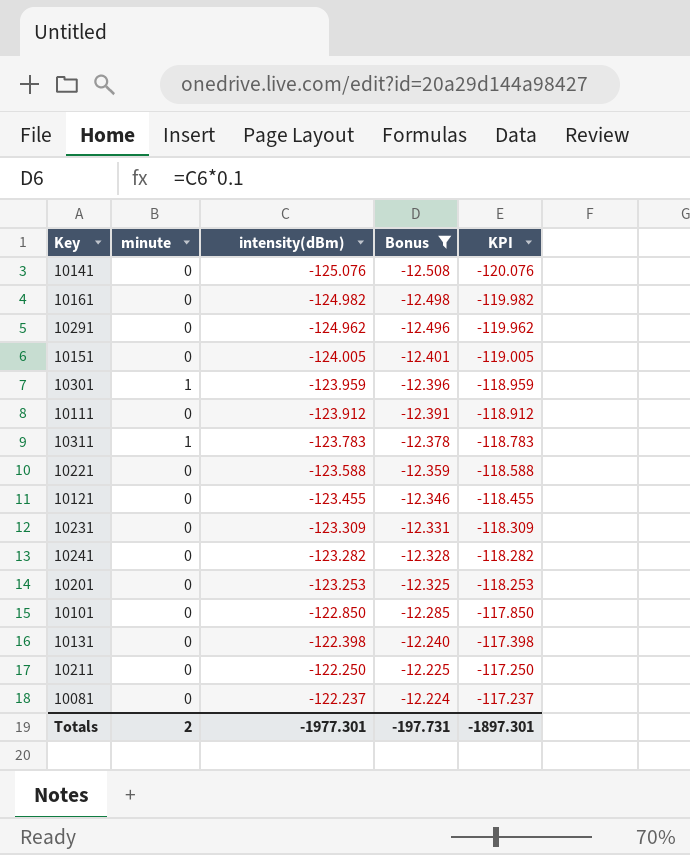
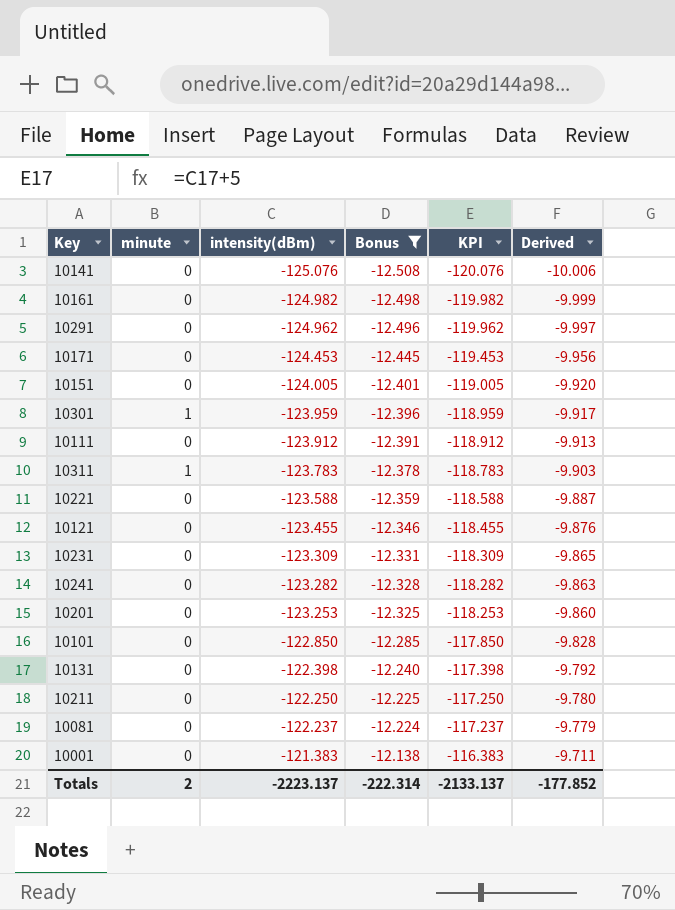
column Derived | formula: none -> [intensity(dBm)] * 0.08
row 10171: none -> 0 | -124.453 | -12.445 | -119.453 | -9.956
row 10001: none -> 0 | -121.383 | -12.138 | -116.383 | -9.711
Totals | intensity(dBm): -1977.301 -> -2223.137
Totals | Bonus: -197.731 -> -222.314
Totals | KPI: -1897.301 -> -2133.137

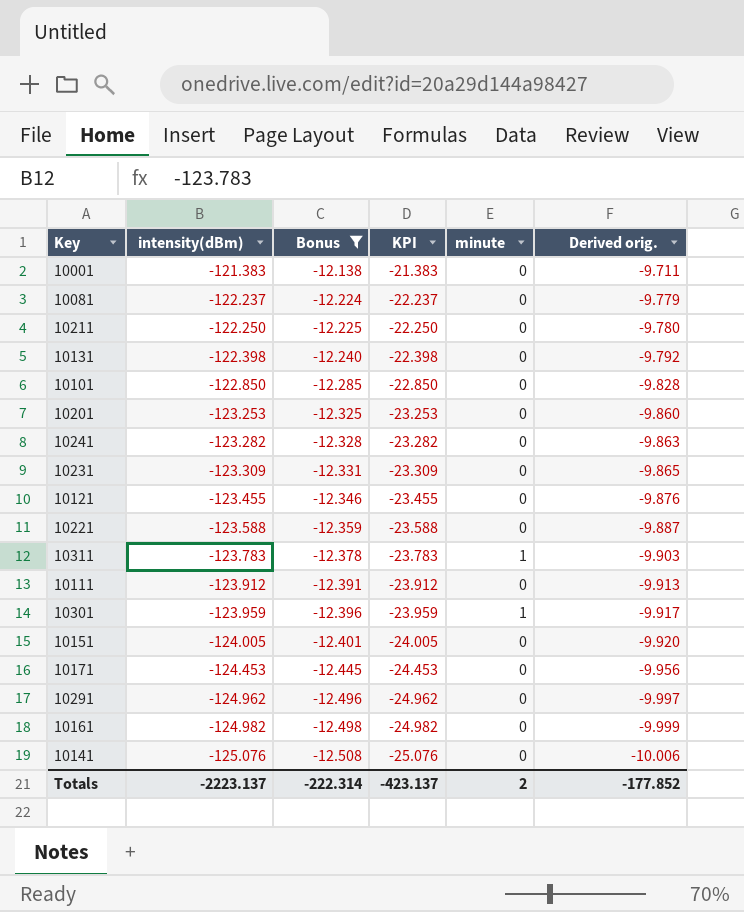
row order: intensity(dBm) ascending -> intensity(dBm) descending
column KPI | formula: [intensity(dBm)] + 5 -> [intensity(dBm)] + 100
column minute | position: 2 -> 5
column name: Derived -> Derived orig.
Totals | KPI: -2133.137 -> -423.137

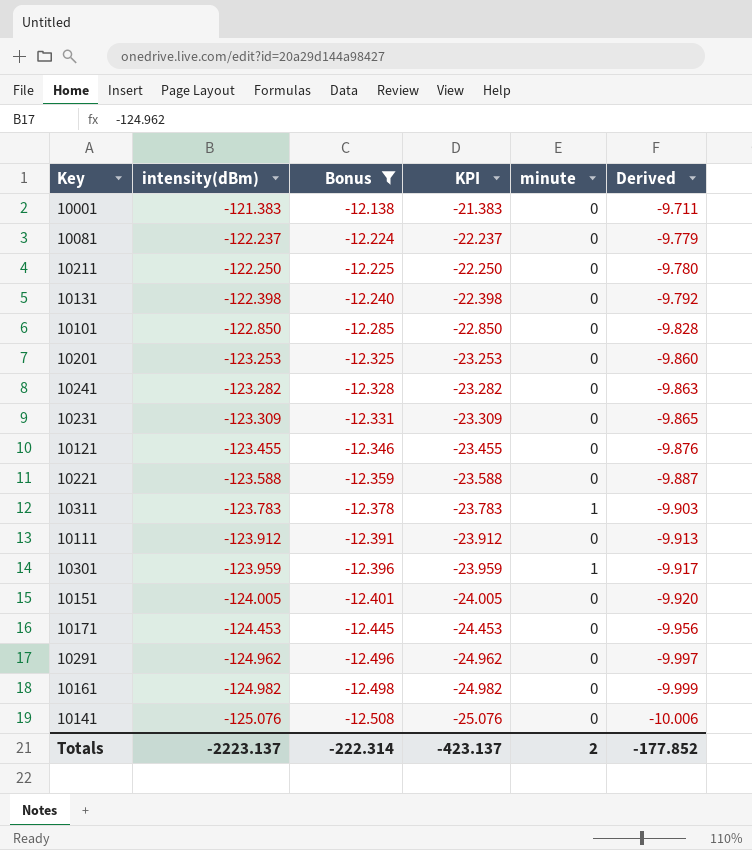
column name: Derived orig. -> Derived

